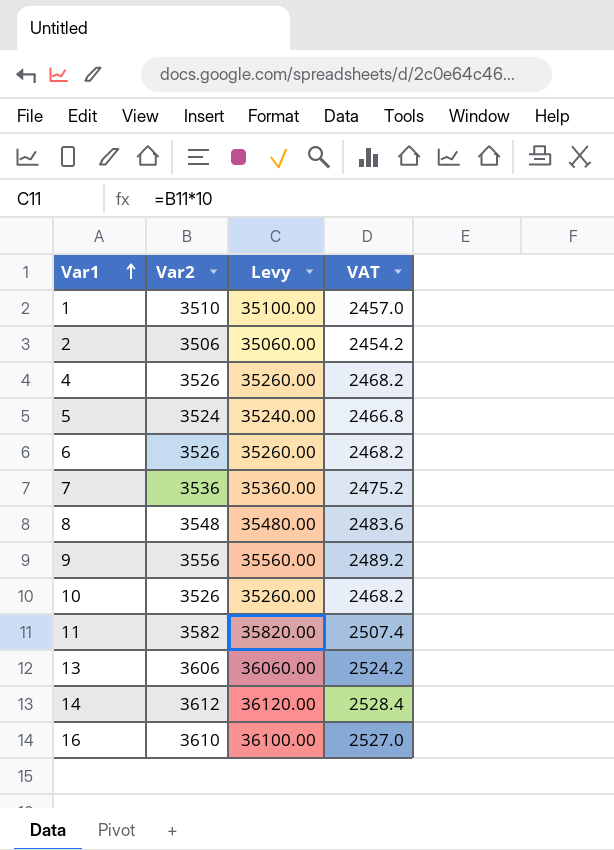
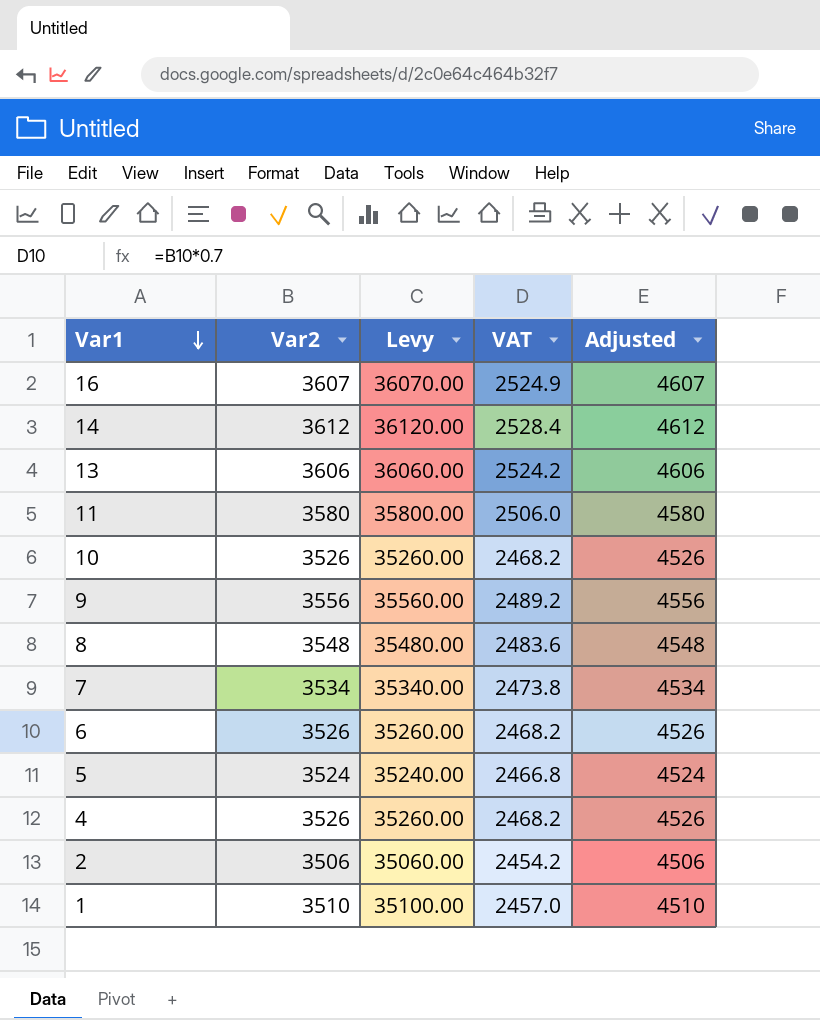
row order: Var1 ascending -> Var1 descending
column Adjusted | formula: none -> [Var2] + 1000
16 | Var2: 3610 -> 3607
16 | Levy: 36100.00 -> 36070.00
16 | VAT: 2527.0 -> 2524.9
11 | Var2: 3582 -> 3580
11 | Levy: 35820.00 -> 35800.00
11 | VAT: 2507.4 -> 2506.0
7 | Var2: 3536 -> 3534
7 | Levy: 35360.00 -> 35340.00
7 | VAT: 2475.2 -> 2473.8

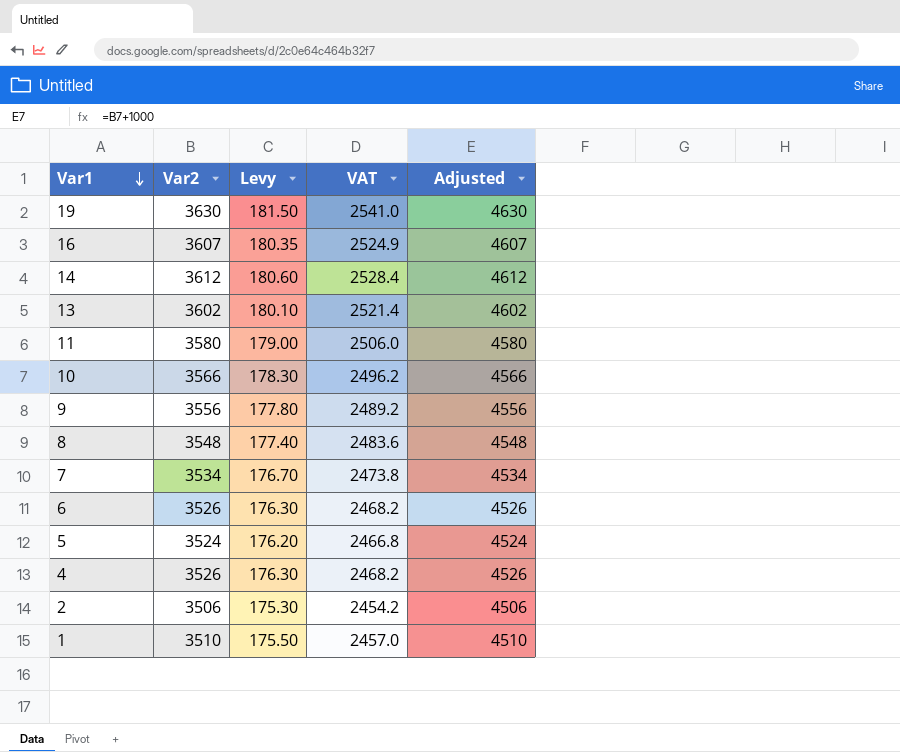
column Levy | formula: [Var2] * 10 -> [Var2] * 0.05
row 19: none -> 3630 | 181.50 | 2541.0 | 4630
13 | Var2: 3606 -> 3602
13 | VAT: 2524.2 -> 2521.4
13 | Adjusted: 4606 -> 4602
10 | Var2: 3526 -> 3566
10 | VAT: 2468.2 -> 2496.2
10 | Adjusted: 4526 -> 4566

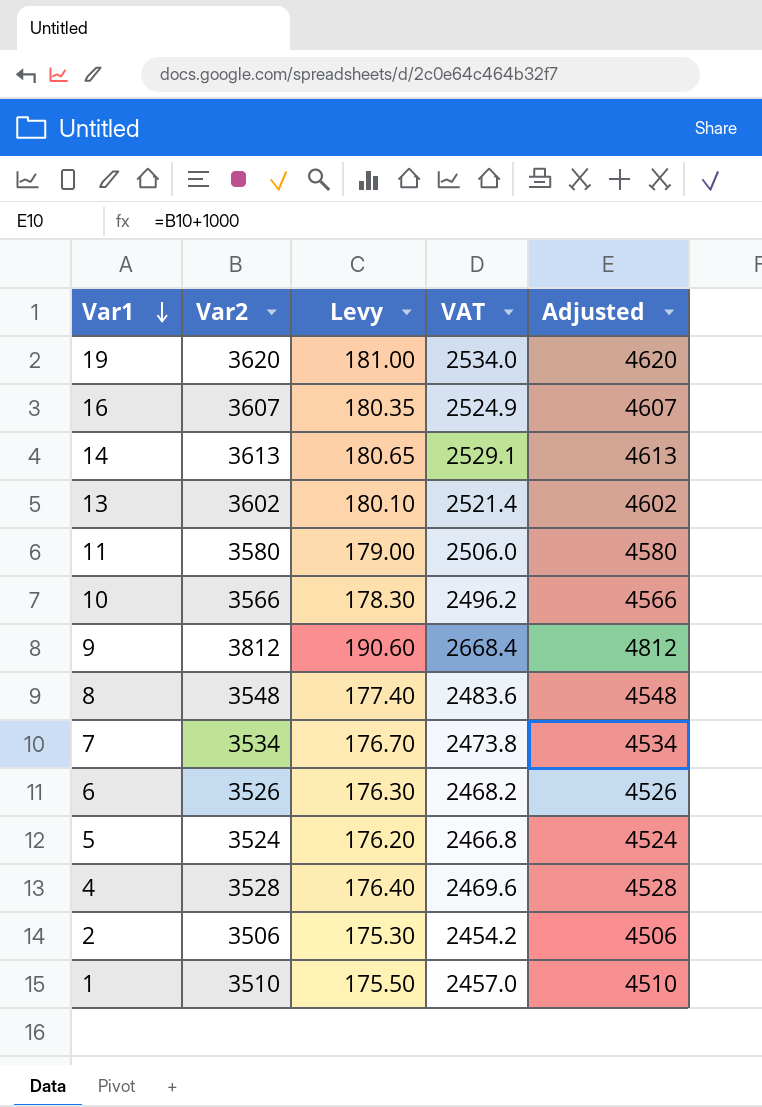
19 | Var2: 3630 -> 3620
19 | Levy: 181.50 -> 181.00
19 | VAT: 2541.0 -> 2534.0
19 | Adjusted: 4630 -> 4620
14 | Var2: 3612 -> 3613
14 | Levy: 180.60 -> 180.65
14 | VAT: 2528.4 -> 2529.1
14 | Adjusted: 4612 -> 4613
9 | Var2: 3556 -> 3812
9 | Levy: 177.80 -> 190.60
9 | VAT: 2489.2 -> 2668.4
9 | Adjusted: 4556 -> 4812
4 | Var2: 3526 -> 3528
4 | Levy: 176.30 -> 176.40
4 | VAT: 2468.2 -> 2469.6
4 | Adjusted: 4526 -> 4528

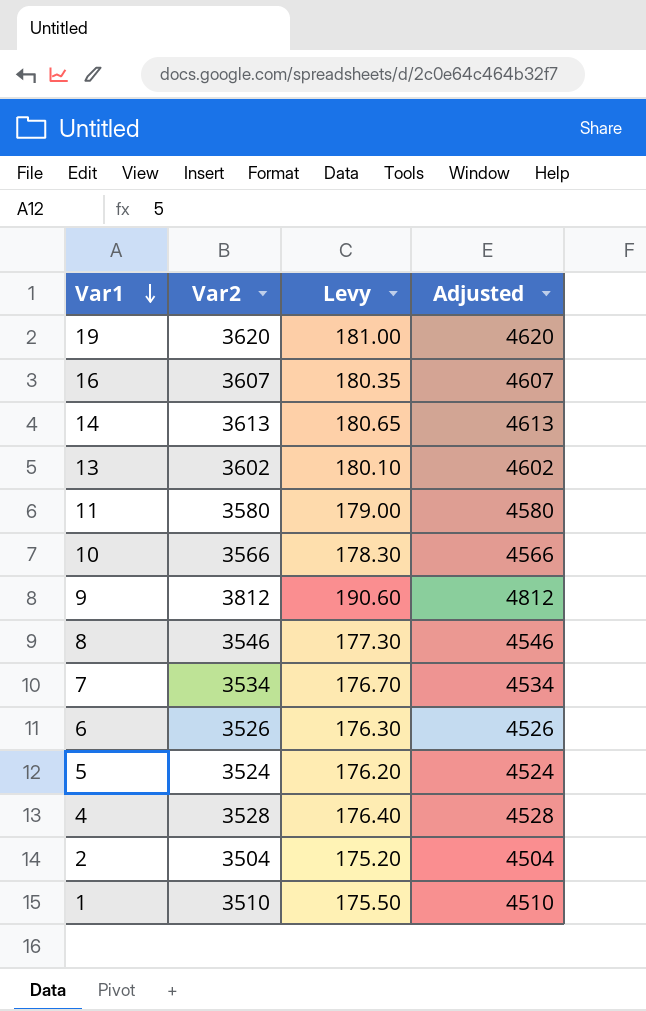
column VAT | formula: [Var2] * 0.7 -> none
8 | Var2: 3548 -> 3546
8 | Levy: 177.40 -> 177.30
8 | Adjusted: 4548 -> 4546
2 | Var2: 3506 -> 3504
2 | Levy: 175.30 -> 175.20
2 | Adjusted: 4506 -> 4504

